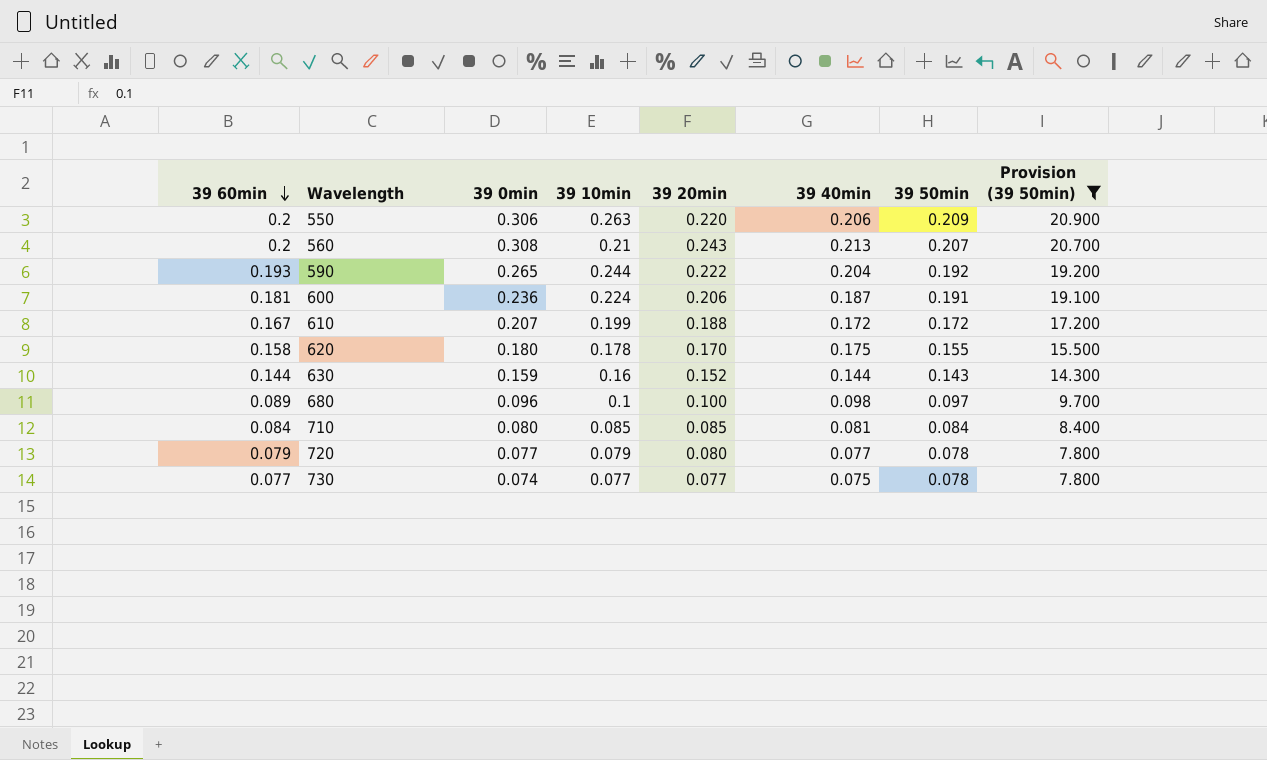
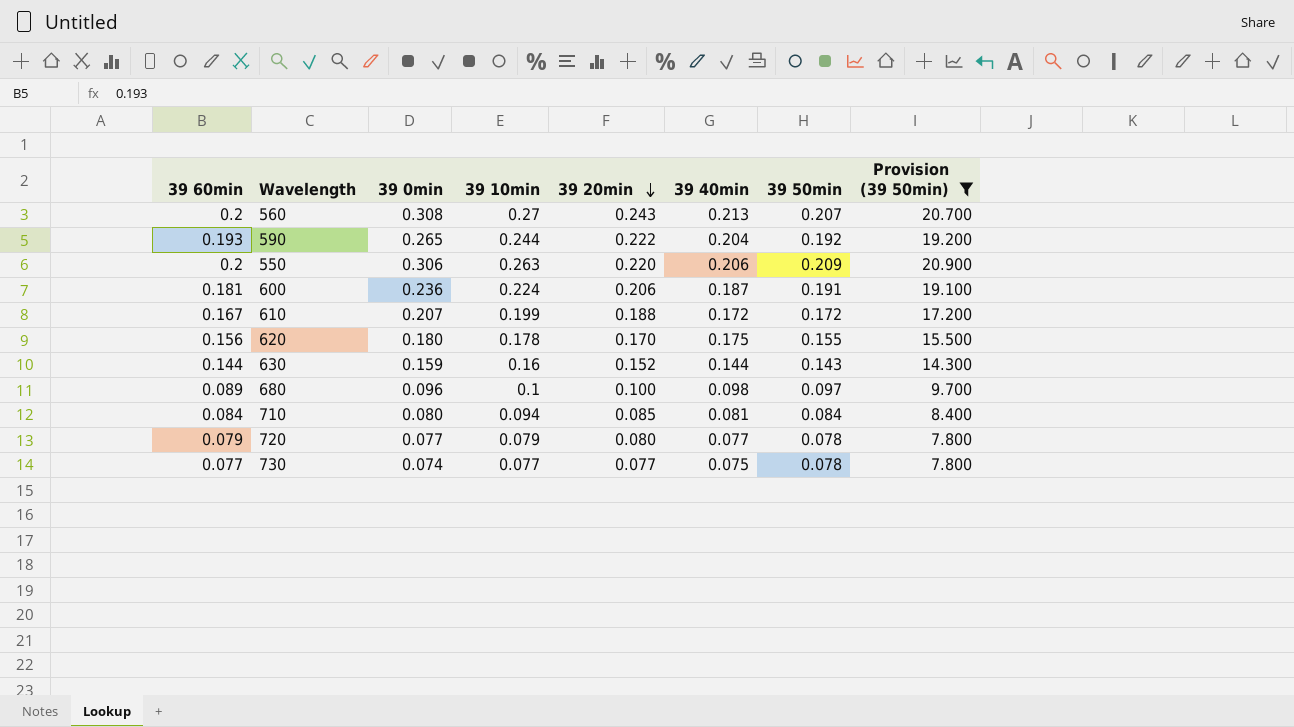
row order: 39 60min descending -> 39 20min descending
560 | 39 10min: 0.21 -> 0.27
620 | 39 60min: 0.158 -> 0.156
710 | 39 10min: 0.085 -> 0.094

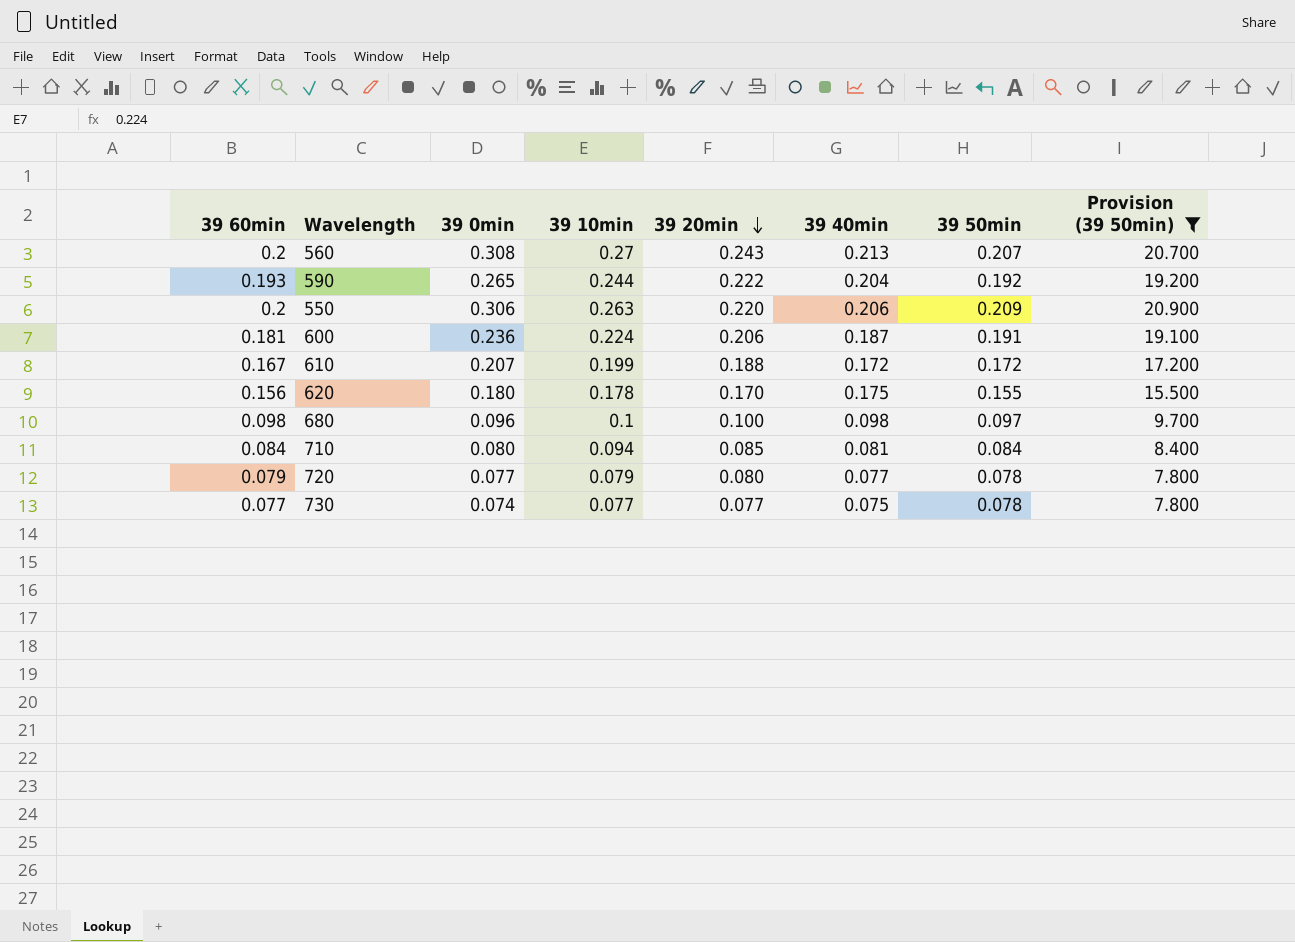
row 630: 0.144 | 0.159 | 0.16 | 0.152 | 0.144 | 0.143 | 14.300 -> none
680 | 39 60min: 0.089 -> 0.098

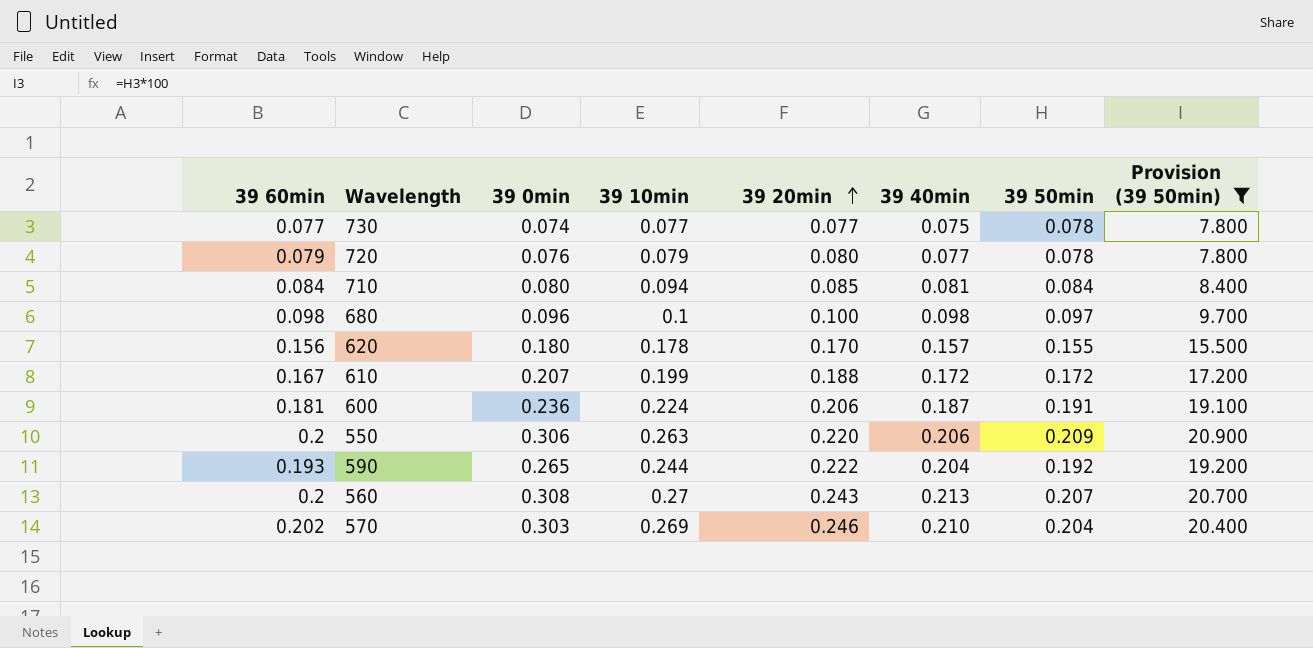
row order: 39 20min descending -> 39 20min ascending
720 | 39 0min: 0.077 -> 0.076
620 | 39 40min: 0.175 -> 0.157
row 570: none -> 0.202 | 0.303 | 0.269 | 0.246 | 0.210 | 0.204 | 20.400

